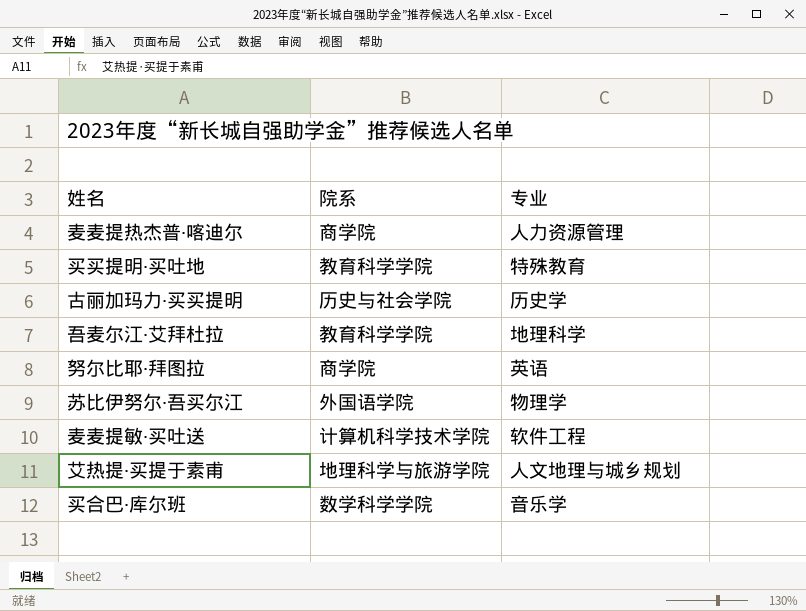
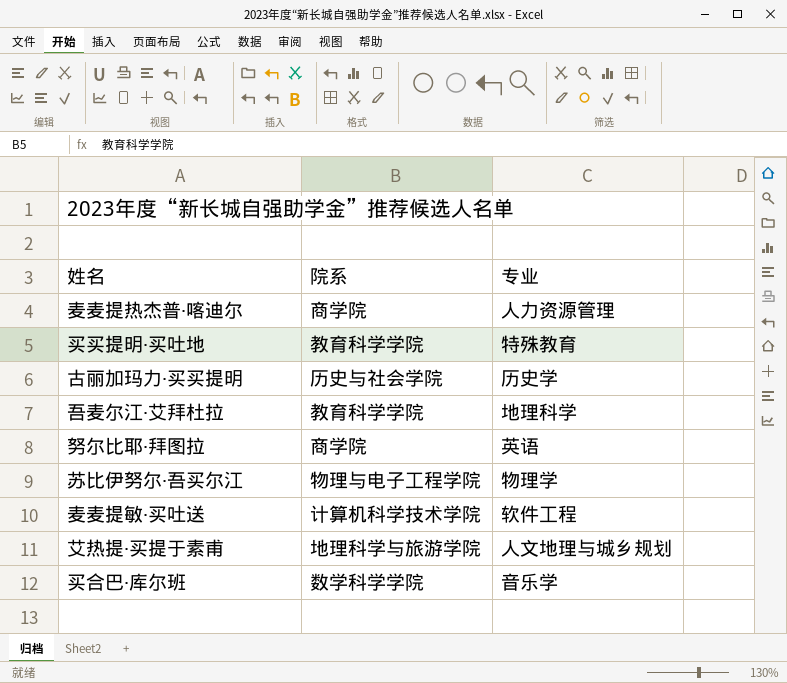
苏比伊努尔·吾买尔江 | 院系: 外国语学院 -> 物理与电子工程学院

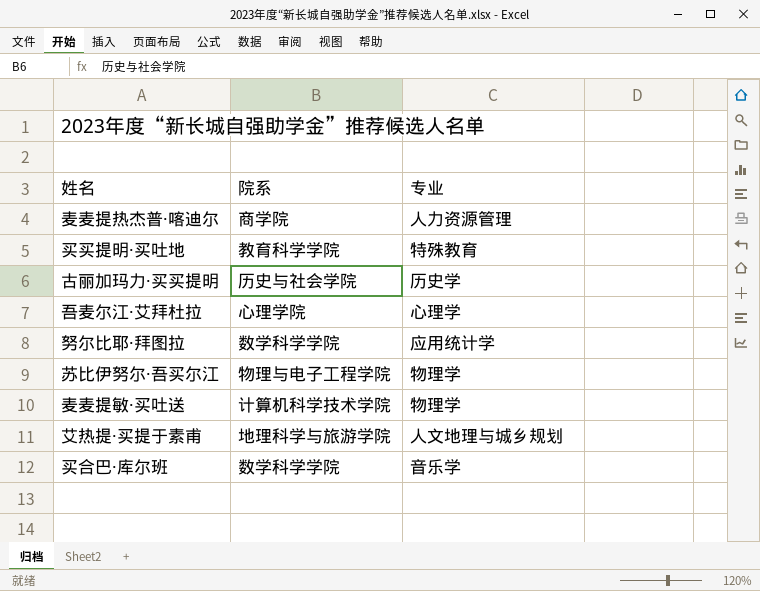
吾麦尔江·艾拜杜拉 | 院系: 教育科学学院 -> 心理学院
吾麦尔江·艾拜杜拉 | 专业: 地理科学 -> 心理学
努尔比耶·拜图拉 | 院系: 商学院 -> 数学科学学院
努尔比耶·拜图拉 | 专业: 英语 -> 应用统计学
麦麦提敏·买吐送 | 专业: 软件工程 -> 物理学

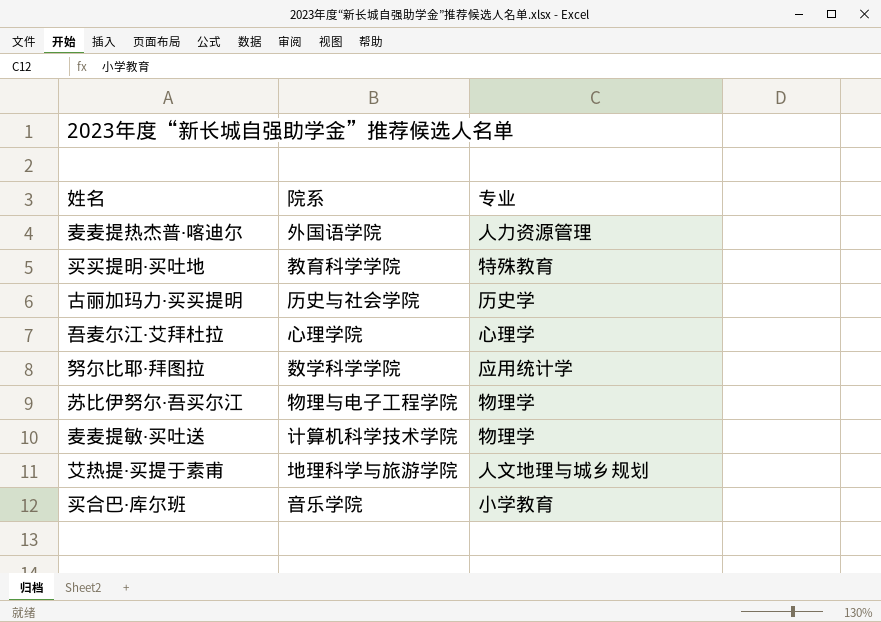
麦麦提热杰普·喀迪尔 | 院系: 商学院 -> 外国语学院
买合巴·库尔班 | 院系: 数学科学学院 -> 音乐学院
买合巴·库尔班 | 专业: 音乐学 -> 小学教育

